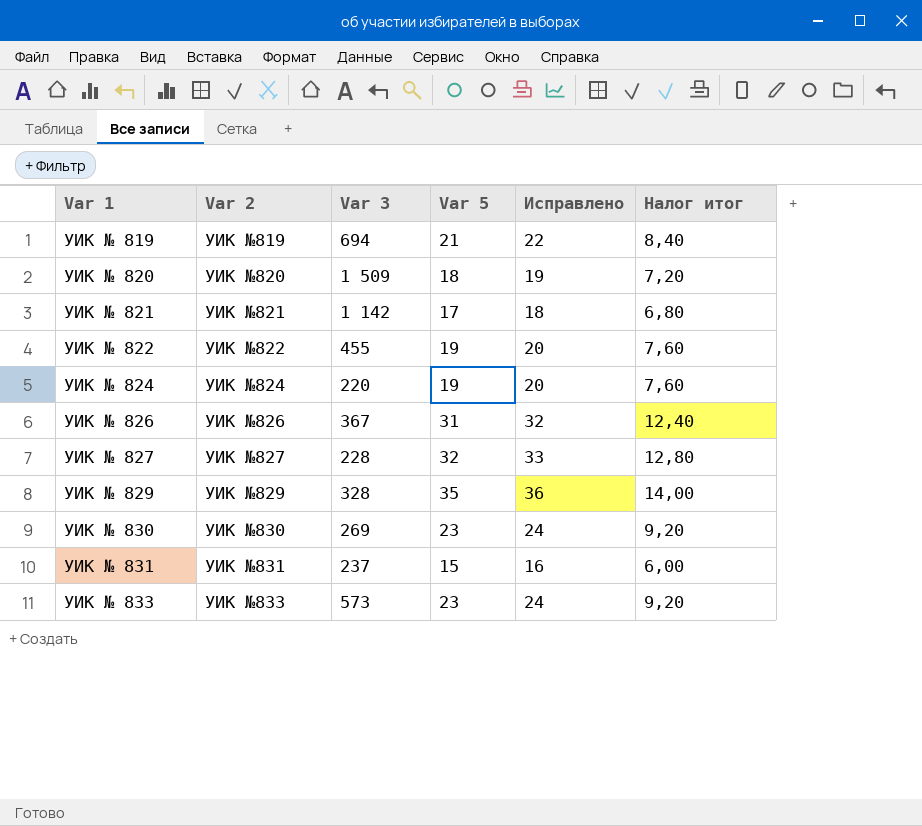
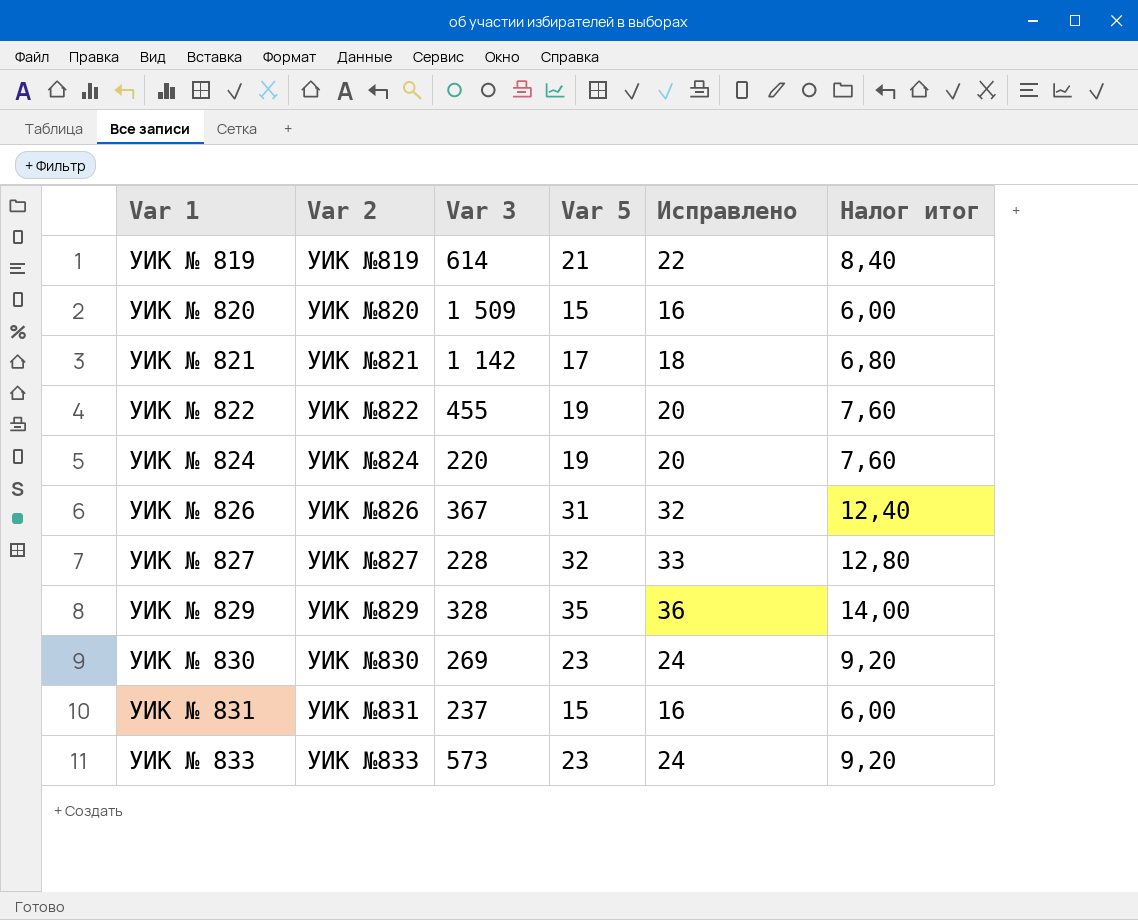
УИК № 819 | Var 3: 694 -> 614
УИК № 820 | Var 5: 18 -> 15
УИК № 820 | Исправлено: 19 -> 16
УИК № 820 | Налог итог: 7,20 -> 6,00

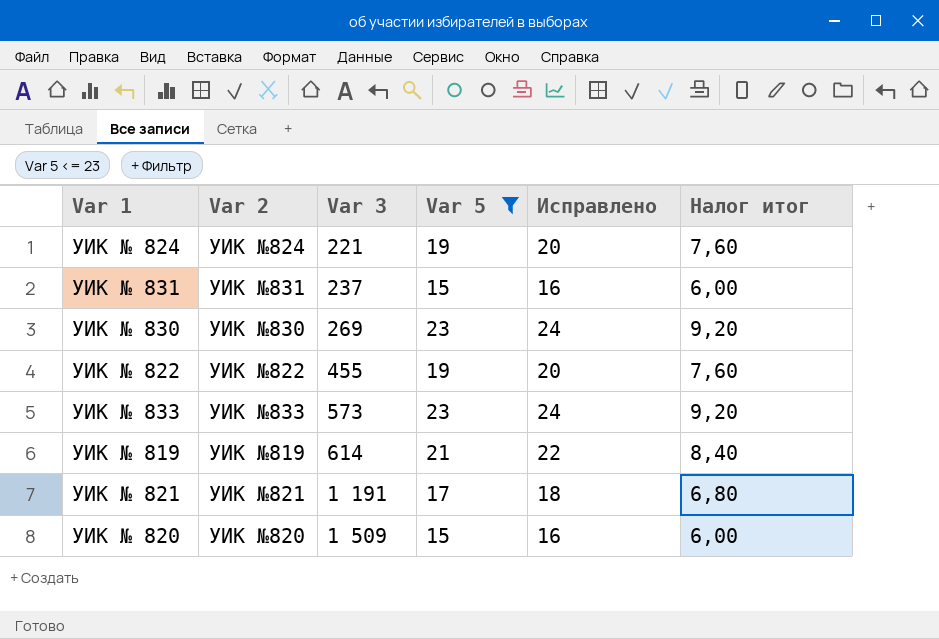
filter: none -> Var 5 <= 23
row order: Var 1 ascending -> Var 3 ascending
УИК № 824 | Var 3: 220 -> 221
УИК № 821 | Var 3: 1 142 -> 1 191

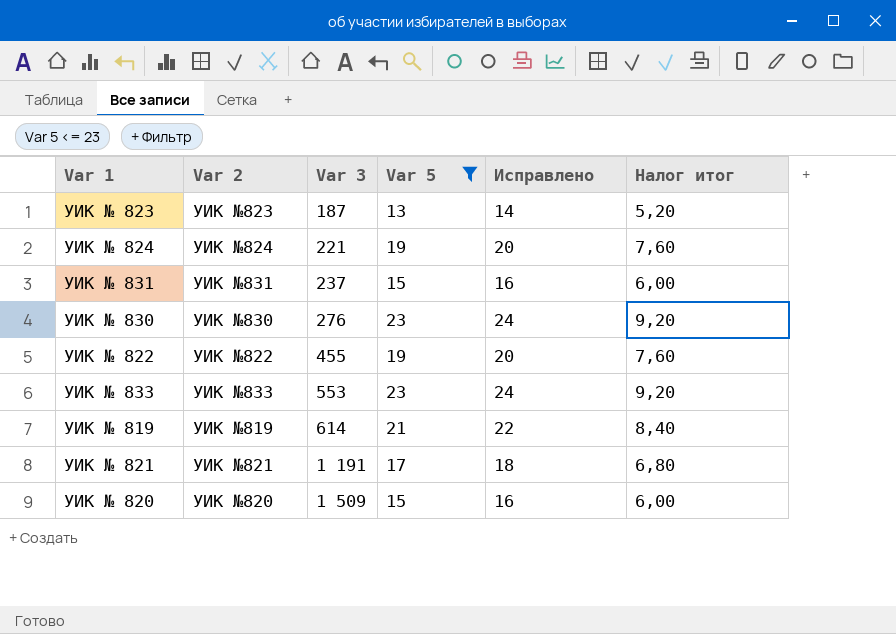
row УИК № 823: none -> УИК №823 | 187 | 13 | 14 | 5,20
УИК № 830 | Var 3: 269 -> 276
УИК № 833 | Var 3: 573 -> 553

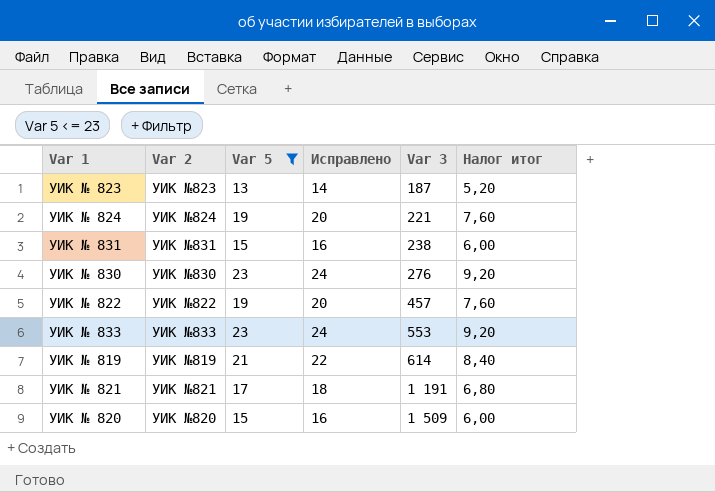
column Var 3 | position: 3 -> 5
УИК № 831 | Var 3: 237 -> 238
УИК № 822 | Var 3: 455 -> 457

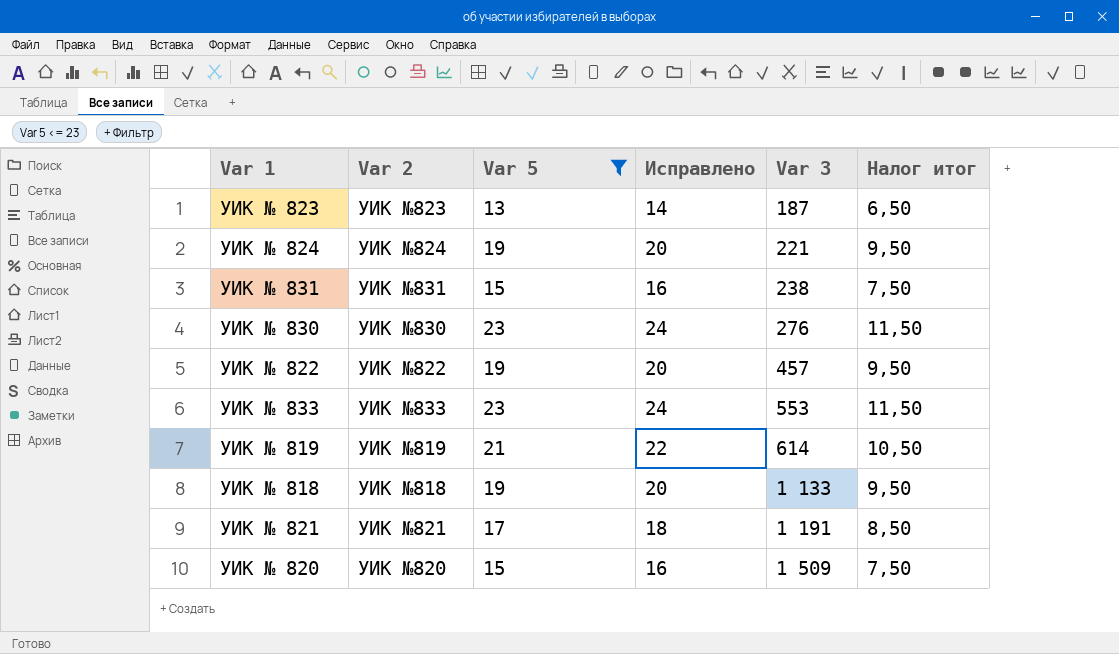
column Налог итог | formula: [Var 5] * 0,4 -> [Var 5] * 0,5
row УИК № 818: none -> УИК №818 | 19 | 20 | 1 133 | 9,50

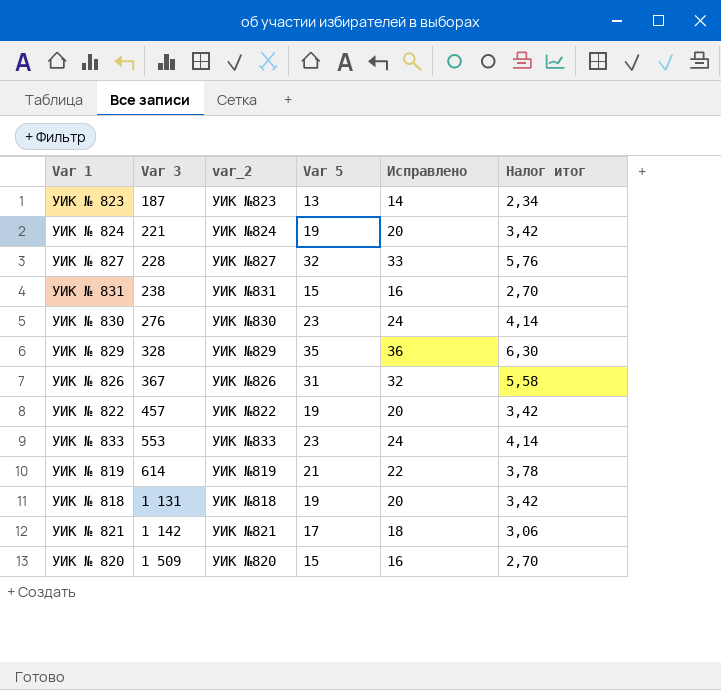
filter: Var 5 <= 23 -> none
column Var 3 | position: 5 -> 2
column name: Var 2 -> var_2
column Налог итог | formula: [Var 5] * 0,5 -> [Var 5] * 0,18
УИК № 818 | Var 3: 1 133 -> 1 131
УИК № 821 | Var 3: 1 191 -> 1 142

